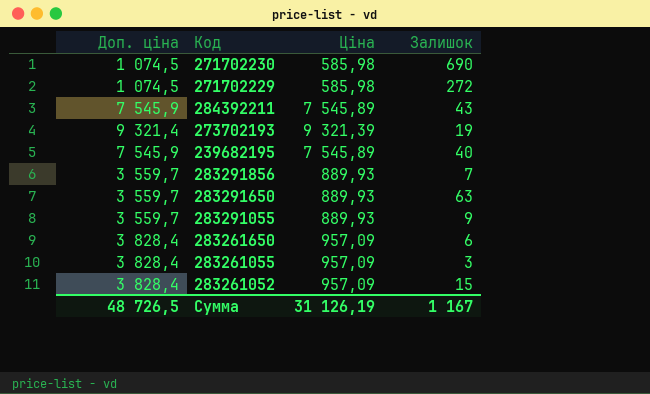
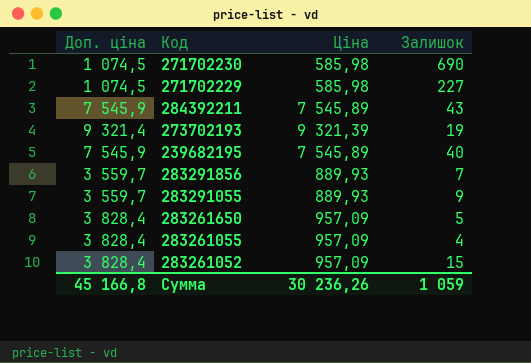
row 283291650: 3 559,7 | 889,93 | 63 -> none
271702229 | Залишок: 272 -> 227
283261650 | Залишок: 6 -> 5
283261055 | Залишок: 3 -> 4
Сумма | Доп. ціна: 48 726,5 -> 45 166,8
Сумма | Ціна: 31 126,19 -> 30 236,26
Сумма | Залишок: 1 167 -> 1 059

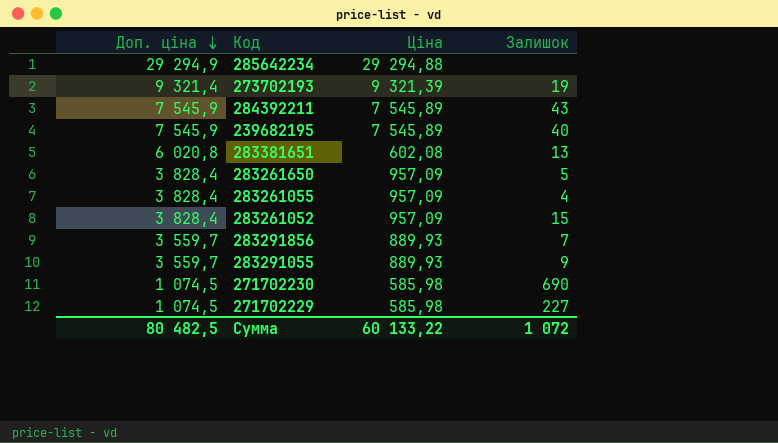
row order: none -> Доп. ціна descending
row 285642234: none -> 29 294,9 | 29 294,88 | none
row 283381651: none -> 6 020,8 | 602,08 | 13
Сумма | Доп. ціна: 45 166,8 -> 80 482,5
Сумма | Ціна: 30 236,26 -> 60 133,22
Сумма | Залишок: 1 059 -> 1 072

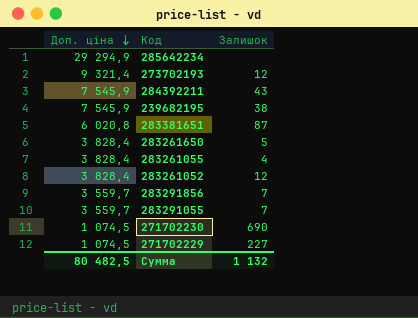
column Ціна | position: 3 -> none
273702193 | Залишок: 19 -> 12
239682195 | Залишок: 40 -> 38
283381651 | Залишок: 13 -> 87
283261052 | Залишок: 15 -> 12
283291055 | Залишок: 9 -> 7
Сумма | Залишок: 1 072 -> 1 132

